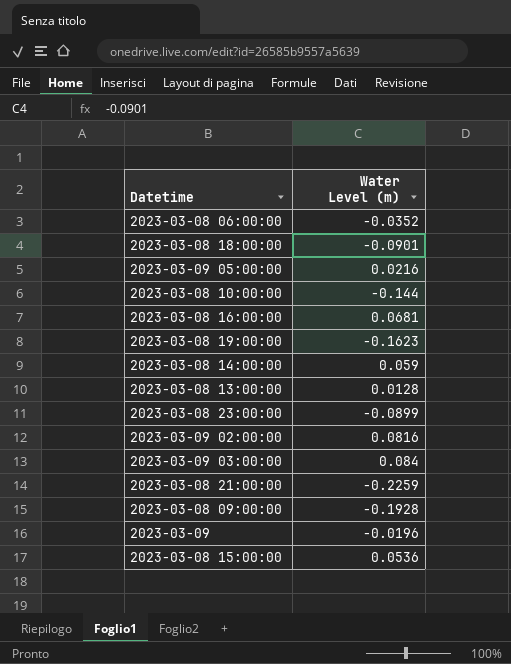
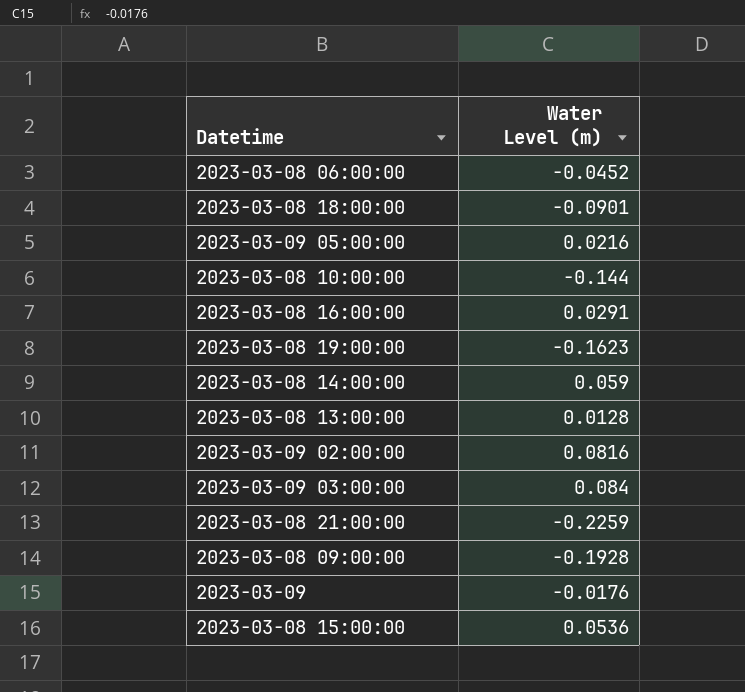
row 2023-03-08 23:00:00: -0.0899 -> none
2023-03-08 06:00:00 | Water Level (m): -0.0352 -> -0.0452
2023-03-08 16:00:00 | Water Level (m): 0.0681 -> 0.0291
2023-03-09 | Water Level (m): -0.0196 -> -0.0176

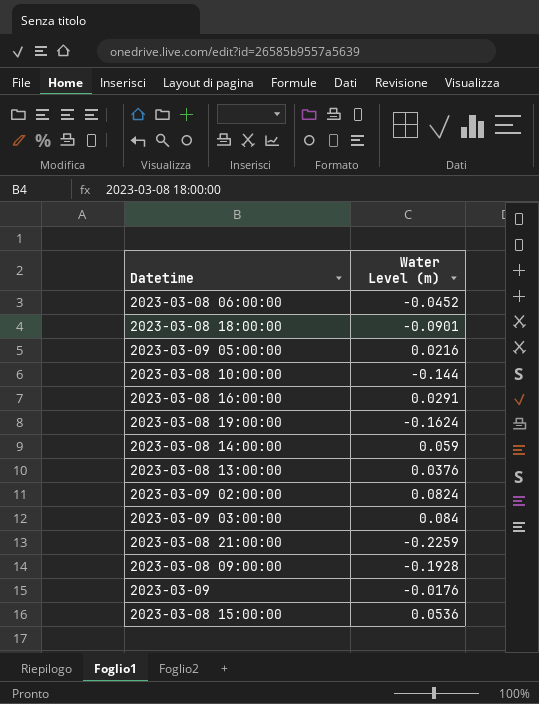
2023-03-08 19:00:00 | Water Level (m): -0.1623 -> -0.1624
2023-03-08 13:00:00 | Water Level (m): 0.0128 -> 0.0376
2023-03-09 02:00:00 | Water Level (m): 0.0816 -> 0.0824

